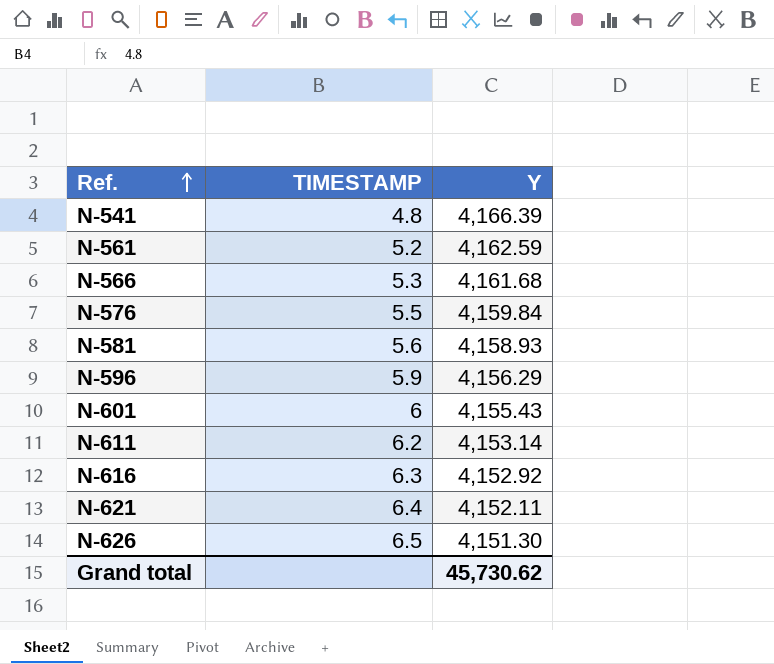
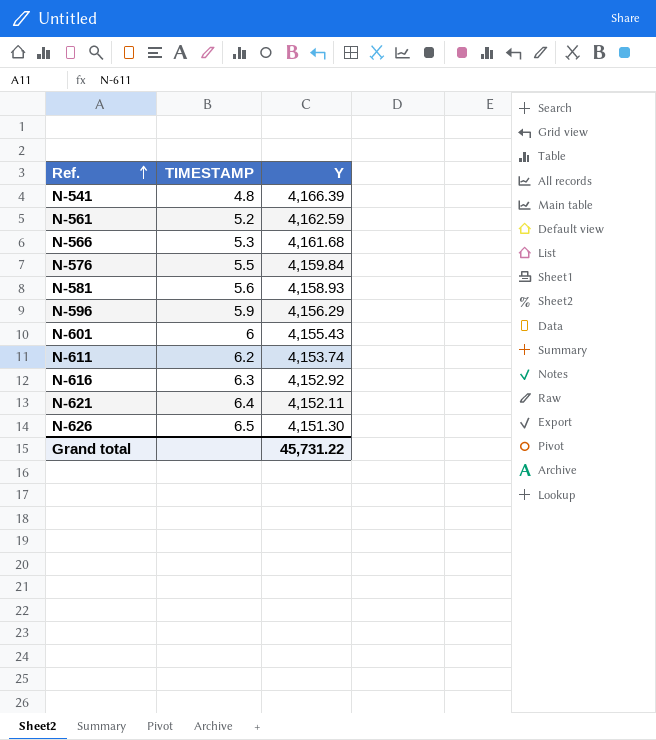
N-611 | Y: 4,153.14 -> 4,153.74
Grand total | Y: 45,730.62 -> 45,731.22

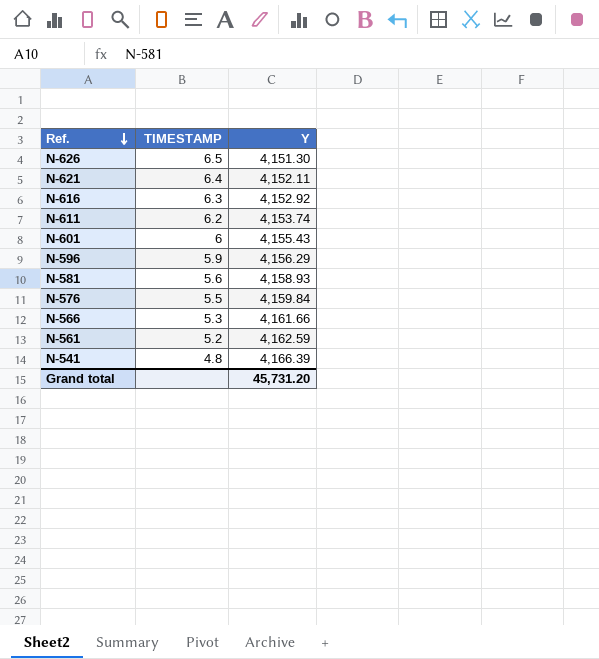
row order: Ref. ascending -> Ref. descending
N-566 | Y: 4,161.68 -> 4,161.66
Grand total | Y: 45,731.22 -> 45,731.20

